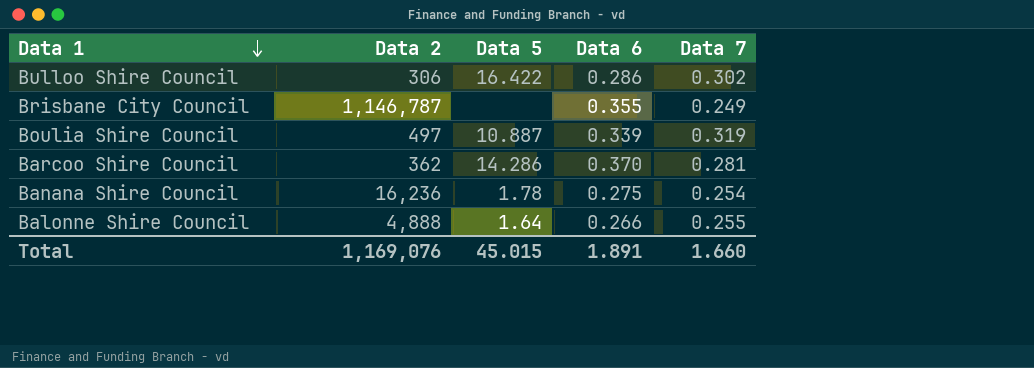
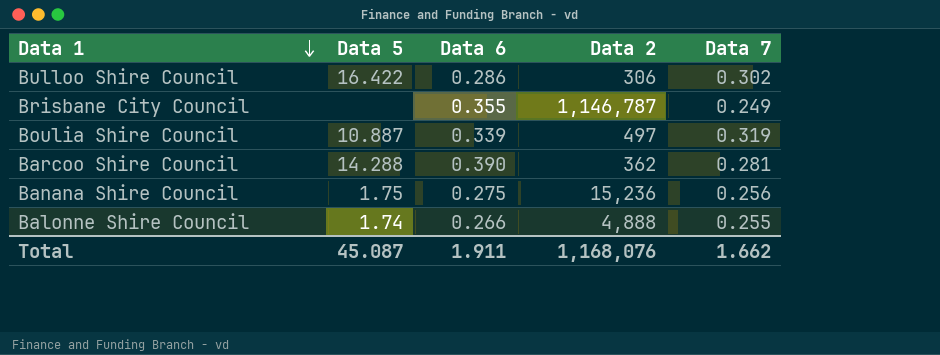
column Data 2 | position: 2 -> 4
Barcoo Shire Council | Data 5: 14.286 -> 14.288
Barcoo Shire Council | Data 6: 0.370 -> 0.390
Banana Shire Council | Data 5: 1.78 -> 1.75
Banana Shire Council | Data 2: 16,236 -> 15,236
Banana Shire Council | Data 7: 0.254 -> 0.256
Balonne Shire Council | Data 5: 1.64 -> 1.74
Total | Data 5: 45.015 -> 45.087
Total | Data 6: 1.891 -> 1.911
Total | Data 2: 1,169,076 -> 1,168,076
Total | Data 7: 1.660 -> 1.662

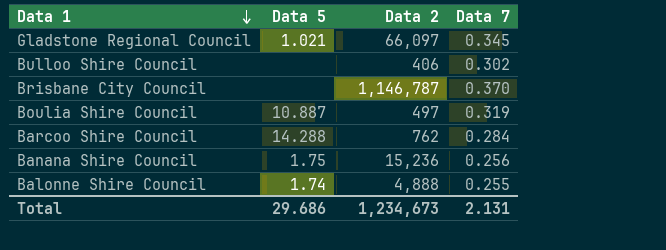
column Data 6 | position: 3 -> none
row Gladstone Regional Council: none -> 1.021 | 66,097 | 0.345
Bulloo Shire Council | Data 5: 16.422 -> none
Bulloo Shire Council | Data 2: 306 -> 406
Brisbane City Council | Data 7: 0.249 -> 0.370
Barcoo Shire Council | Data 2: 362 -> 762
Barcoo Shire Council | Data 7: 0.281 -> 0.284
Total | Data 5: 45.087 -> 29.686
Total | Data 2: 1,168,076 -> 1,234,673
Total | Data 7: 1.662 -> 2.131

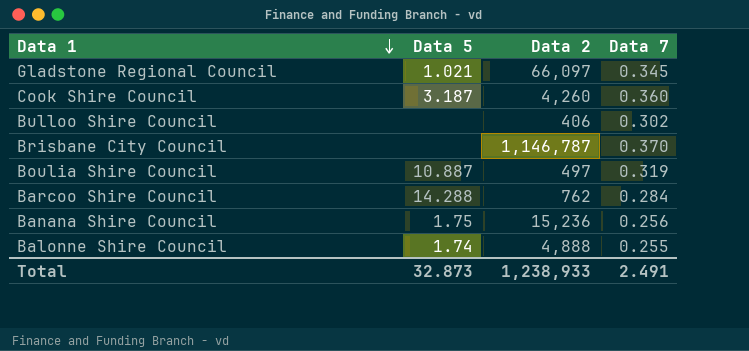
row Cook Shire Council: none -> 3.187 | 4,260 | 0.360
Total | Data 5: 29.686 -> 32.873
Total | Data 2: 1,234,673 -> 1,238,933
Total | Data 7: 2.131 -> 2.491

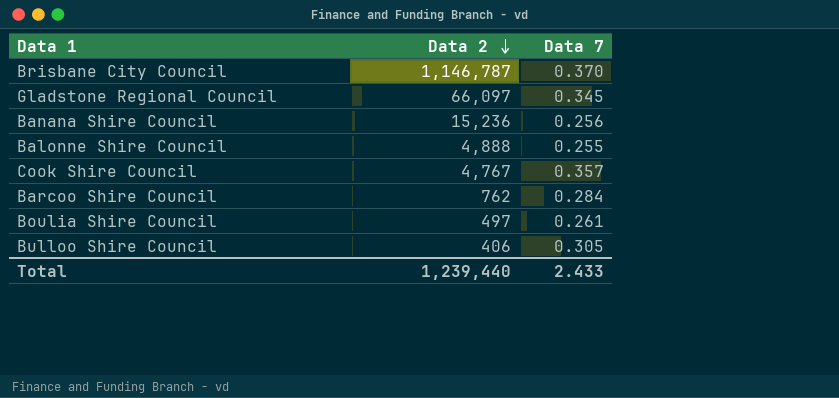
row order: Data 1 descending -> Data 2 descending
column Data 5 | position: 2 -> none
Cook Shire Council | Data 2: 4,260 -> 4,767
Cook Shire Council | Data 7: 0.360 -> 0.357
Boulia Shire Council | Data 7: 0.319 -> 0.261
Bulloo Shire Council | Data 7: 0.302 -> 0.305
Total | Data 2: 1,238,933 -> 1,239,440
Total | Data 7: 2.491 -> 2.433

